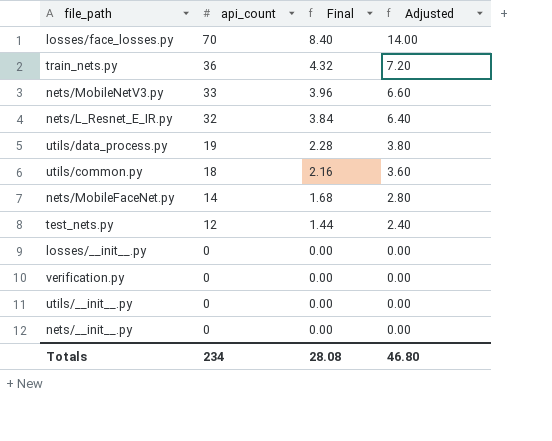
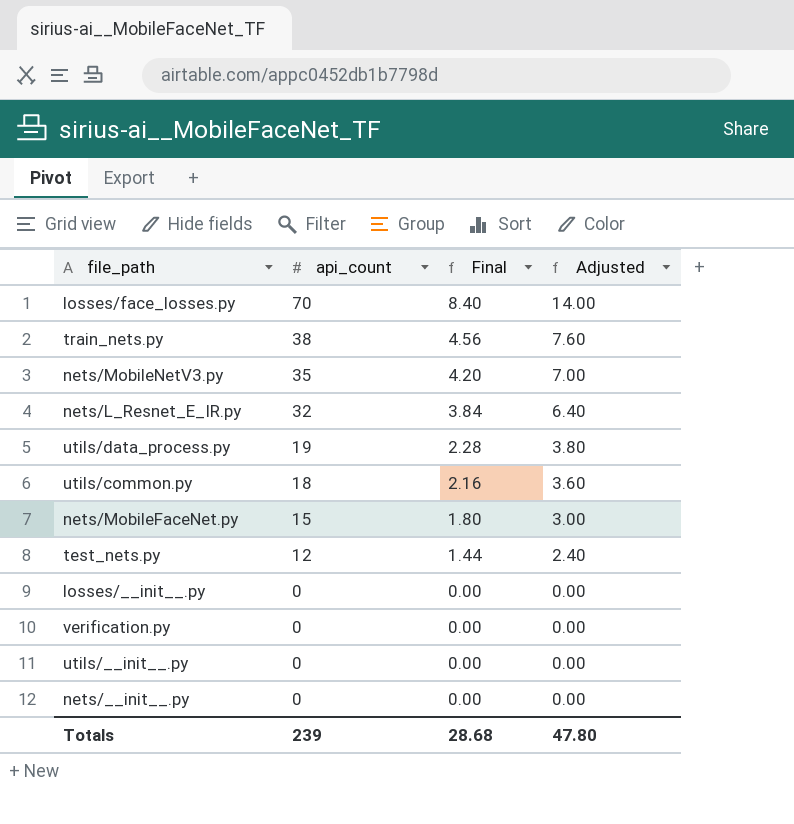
train_nets.py | api_count: 36 -> 38
train_nets.py | Final: 4.32 -> 4.56
train_nets.py | Adjusted: 7.20 -> 7.60
nets/MobileNetV3.py | api_count: 33 -> 35
nets/MobileNetV3.py | Final: 3.96 -> 4.20
nets/MobileNetV3.py | Adjusted: 6.60 -> 7.00
nets/MobileFaceNet.py | api_count: 14 -> 15
nets/MobileFaceNet.py | Final: 1.68 -> 1.80
nets/MobileFaceNet.py | Adjusted: 2.80 -> 3.00
Totals | api_count: 234 -> 239
Totals | Final: 28.08 -> 28.68
Totals | Adjusted: 46.80 -> 47.80

